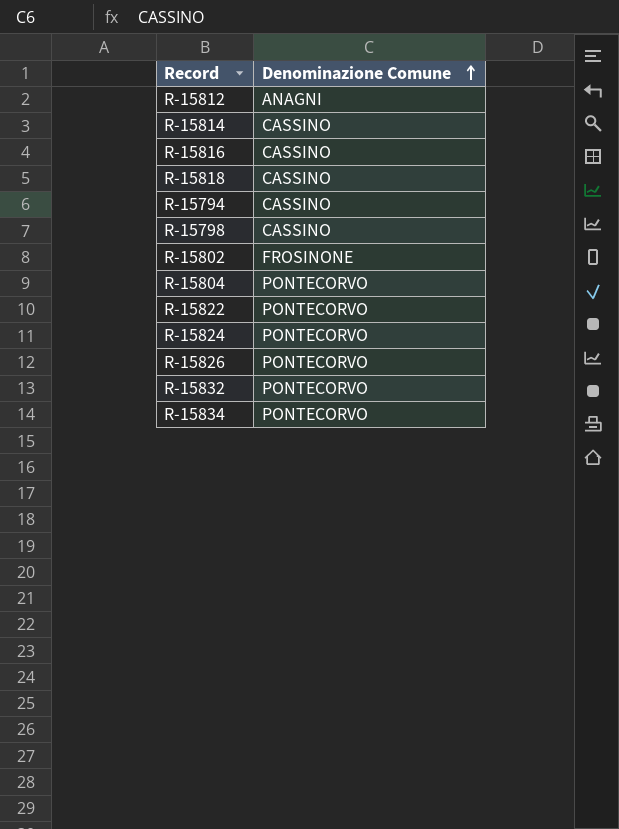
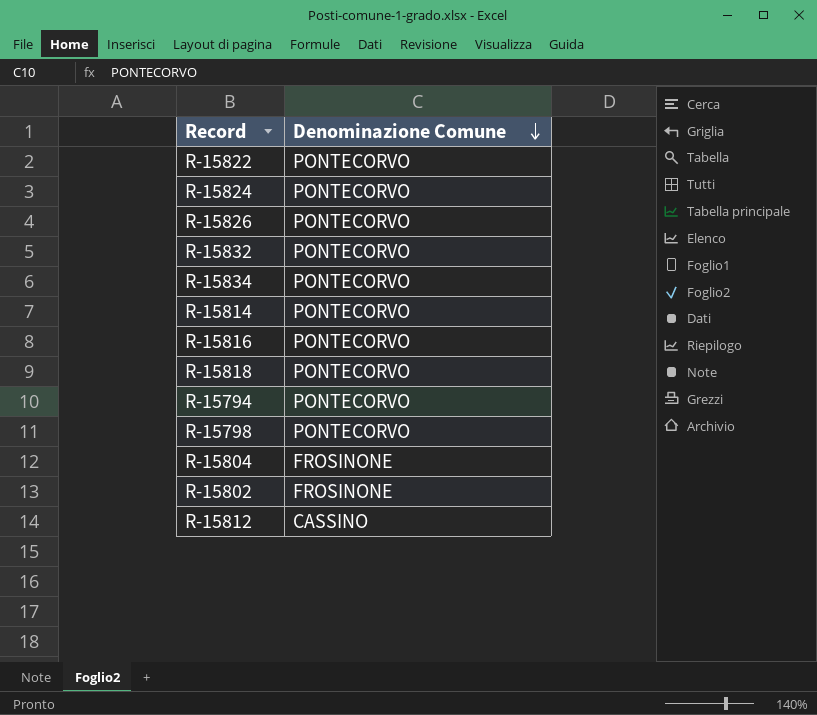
row order: Denominazione Comune ascending -> Denominazione Comune descending
R-15814 | Denominazione Comune: CASSINO -> PONTECORVO
R-15816 | Denominazione Comune: CASSINO -> PONTECORVO
R-15818 | Denominazione Comune: CASSINO -> PONTECORVO
R-15794 | Denominazione Comune: CASSINO -> PONTECORVO
R-15798 | Denominazione Comune: CASSINO -> PONTECORVO
R-15804 | Denominazione Comune: PONTECORVO -> FROSINONE
R-15812 | Denominazione Comune: ANAGNI -> CASSINO

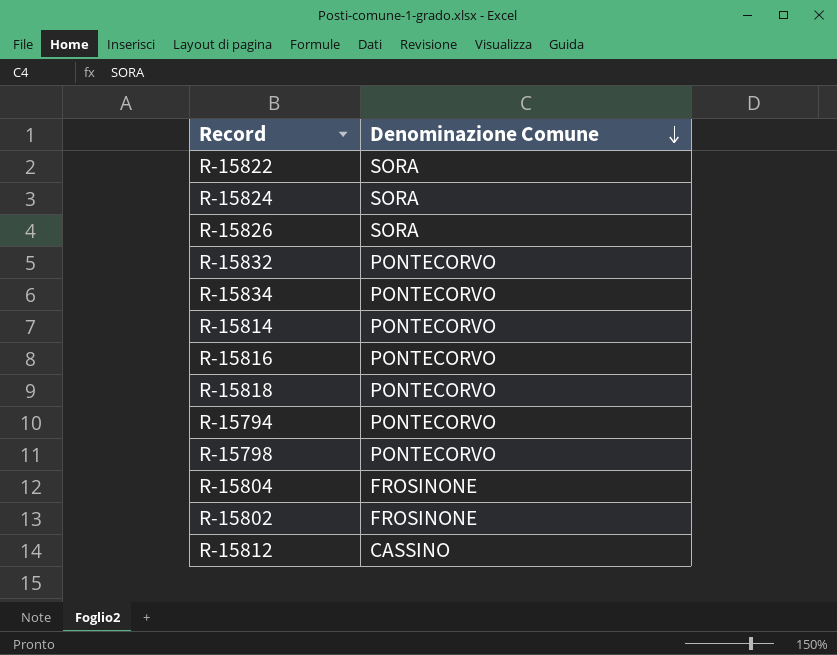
R-15822 | Denominazione Comune: PONTECORVO -> SORA
R-15824 | Denominazione Comune: PONTECORVO -> SORA
R-15826 | Denominazione Comune: PONTECORVO -> SORA

